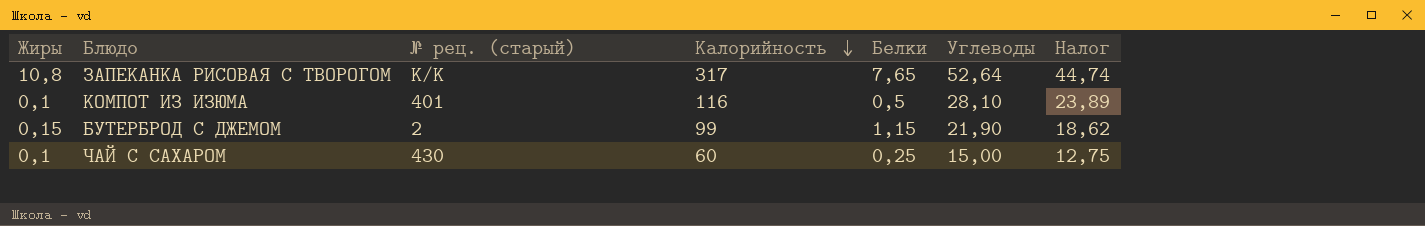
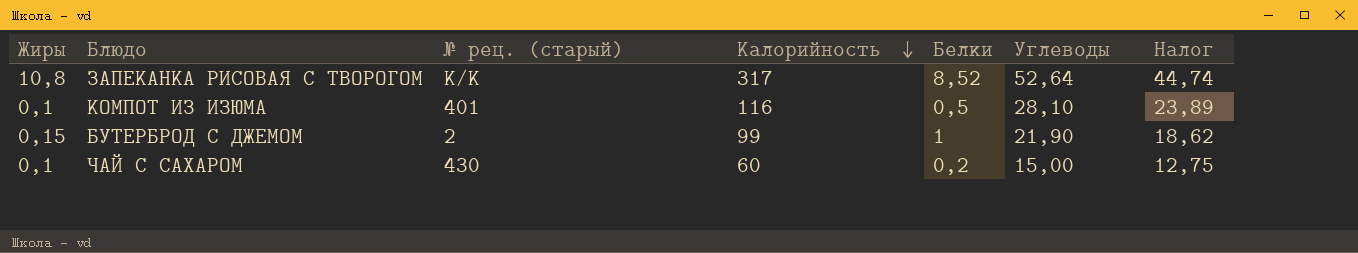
ЗАПЕКАНКА РИСОВАЯ С ТВОРОГОМ | Белки: 7,65 -> 8,52
БУТЕРБРОД С ДЖЕМОМ | Белки: 1,15 -> 1
ЧАЙ С САХАРОМ | Белки: 0,25 -> 0,2

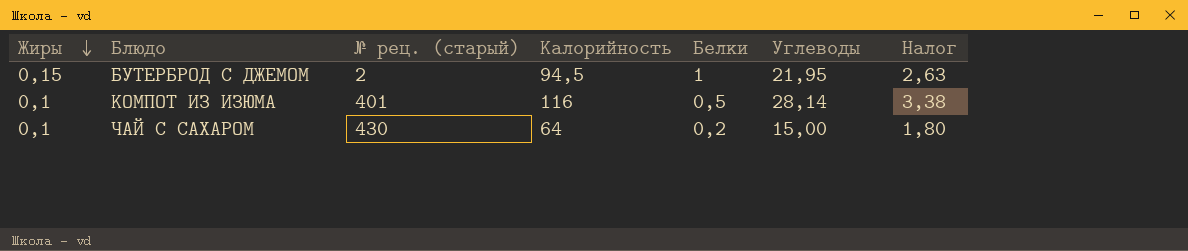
row order: Калорийность descending -> Жиры descending
column Налог | formula: [Углеводы] * 0,85 -> [Углеводы] * 0,12
row ЗАПЕКАНКА РИСОВАЯ С ТВОРОГОМ: 10,8 | К/К | 317 | 8,52 | 52,64 | 44,74 -> none
БУТЕРБРОД С ДЖЕМОМ | Калорийность: 99 -> 94,5
БУТЕРБРОД С ДЖЕМОМ | Углеводы: 21,90 -> 21,95
КОМПОТ ИЗ ИЗЮМА | Углеводы: 28,10 -> 28,14
ЧАЙ С САХАРОМ | Калорийность: 60 -> 64

